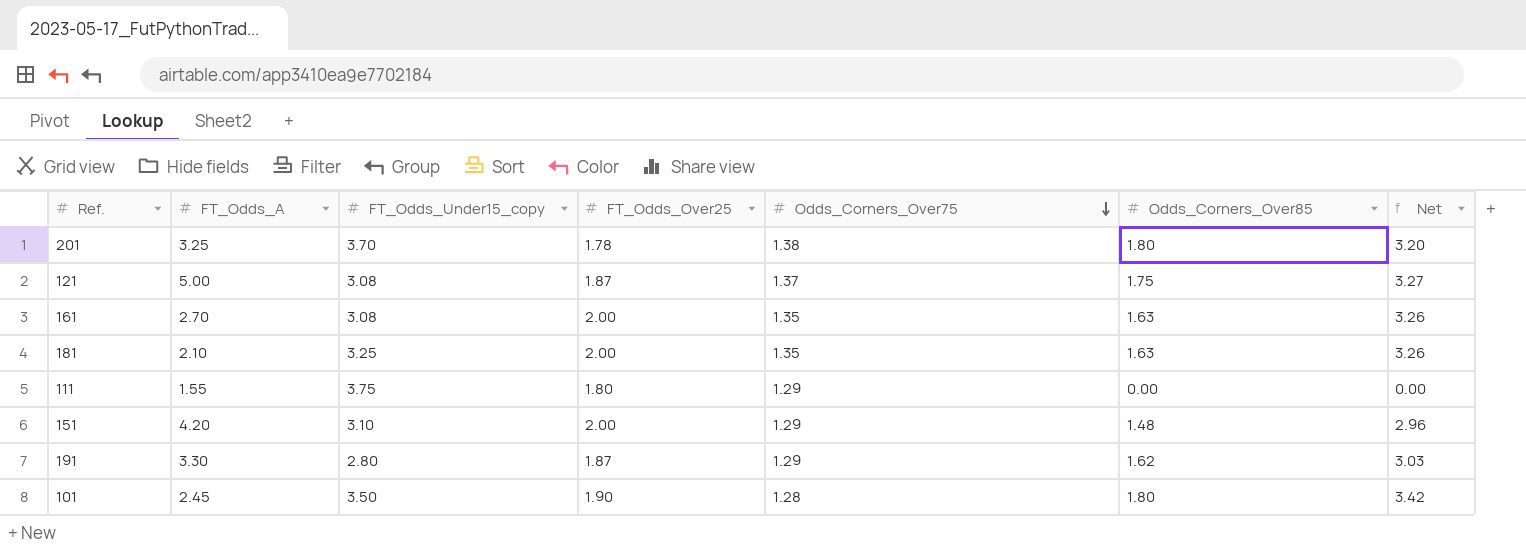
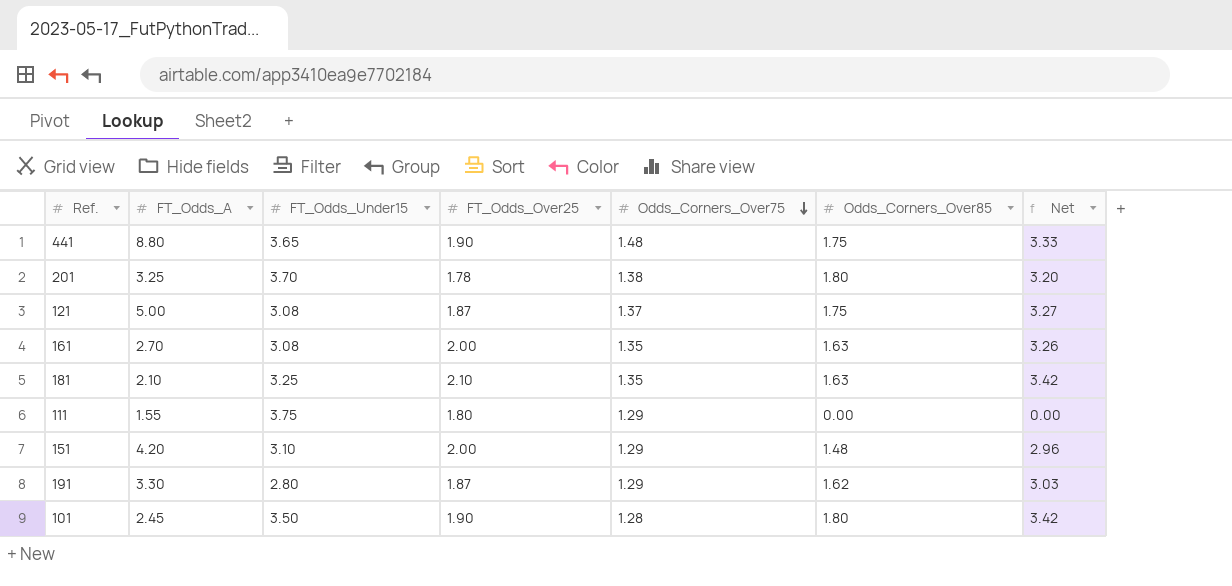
column name: FT_Odds_Under15_copy -> FT_Odds_Under15
row 441: none -> 8.80 | 3.65 | 1.90 | 1.48 | 1.75 | 3.33
181 | FT_Odds_Over25: 2.00 -> 2.10
181 | Net: 3.26 -> 3.42

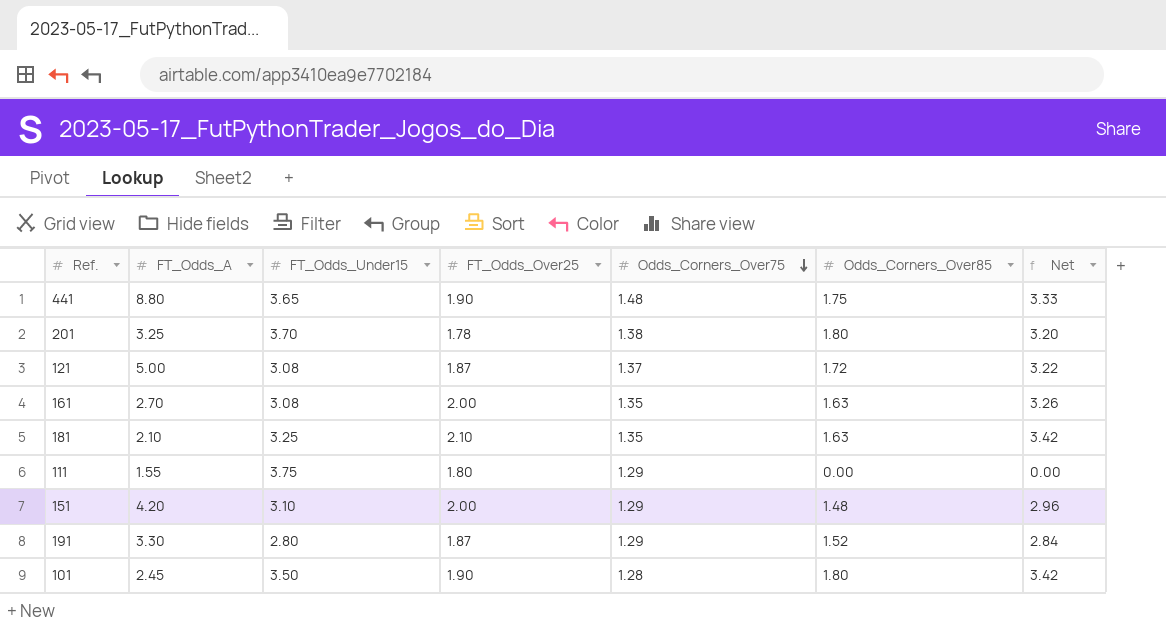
121 | Odds_Corners_Over85: 1.75 -> 1.72
121 | Net: 3.27 -> 3.22
191 | Odds_Corners_Over85: 1.62 -> 1.52
191 | Net: 3.03 -> 2.84

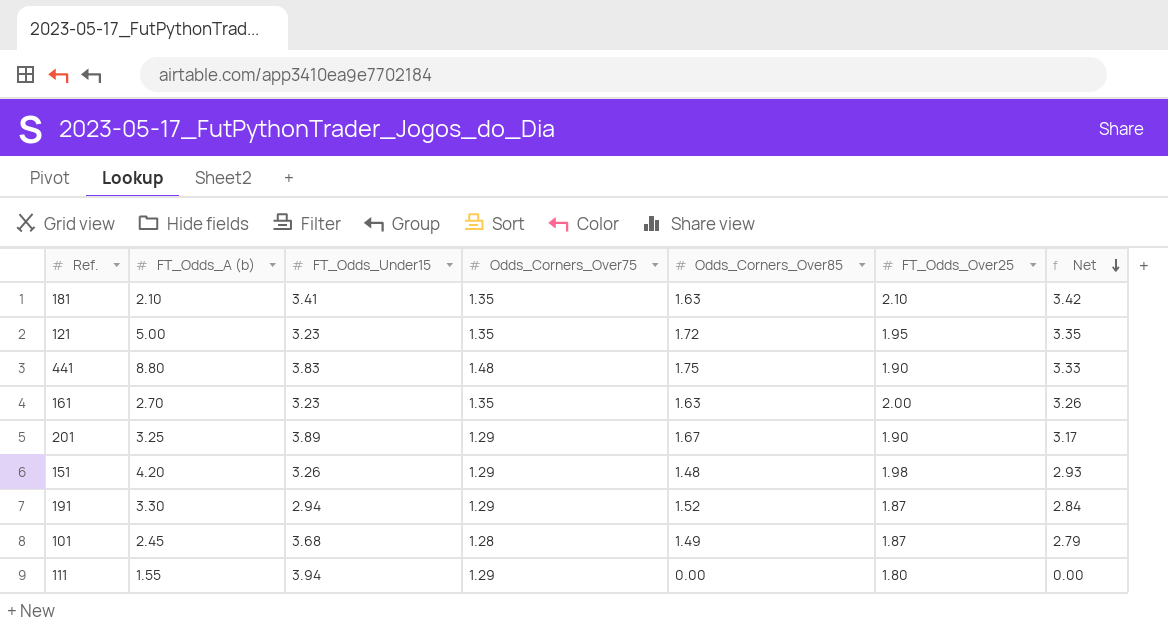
row order: Odds_Corners_Over75 descending -> Net descending
column name: FT_Odds_A -> FT_Odds_A (b)
column FT_Odds_Over25 | position: 4 -> 6
181 | FT_Odds_Under15: 3.25 -> 3.41
121 | FT_Odds_Under15: 3.08 -> 3.23
121 | Odds_Corners_Over75: 1.37 -> 1.35
121 | FT_Odds_Over25: 1.87 -> 1.95
121 | Net: 3.22 -> 3.35
441 | FT_Odds_Under15: 3.65 -> 3.83
161 | FT_Odds_Under15: 3.08 -> 3.23
201 | FT_Odds_Under15: 3.70 -> 3.89
201 | Odds_Corners_Over75: 1.38 -> 1.29
201 | Odds_Corners_Over85: 1.80 -> 1.67
201 | FT_Odds_Over25: 1.78 -> 1.90
201 | Net: 3.20 -> 3.17
151 | FT_Odds_Under15: 3.10 -> 3.26
151 | FT_Odds_Over25: 2.00 -> 1.98
151 | Net: 2.96 -> 2.93
191 | FT_Odds_Under15: 2.80 -> 2.94
101 | FT_Odds_Under15: 3.50 -> 3.68
101 | Odds_Corners_Over85: 1.80 -> 1.49
101 | FT_Odds_Over25: 1.90 -> 1.87
101 | Net: 3.42 -> 2.79
111 | FT_Odds_Under15: 3.75 -> 3.94

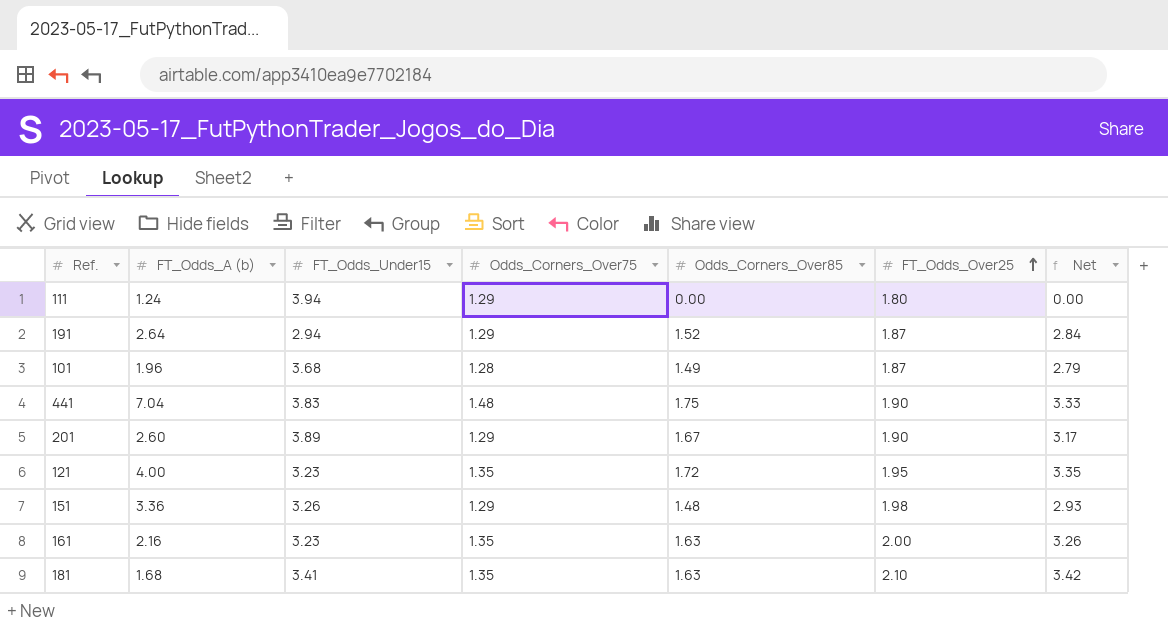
row order: Net descending -> FT_Odds_Over25 ascending
111 | FT_Odds_A (b): 1.55 -> 1.24
191 | FT_Odds_A (b): 3.30 -> 2.64
101 | FT_Odds_A (b): 2.45 -> 1.96
441 | FT_Odds_A (b): 8.80 -> 7.04
201 | FT_Odds_A (b): 3.25 -> 2.60
121 | FT_Odds_A (b): 5.00 -> 4.00
151 | FT_Odds_A (b): 4.20 -> 3.36
161 | FT_Odds_A (b): 2.70 -> 2.16
181 | FT_Odds_A (b): 2.10 -> 1.68

